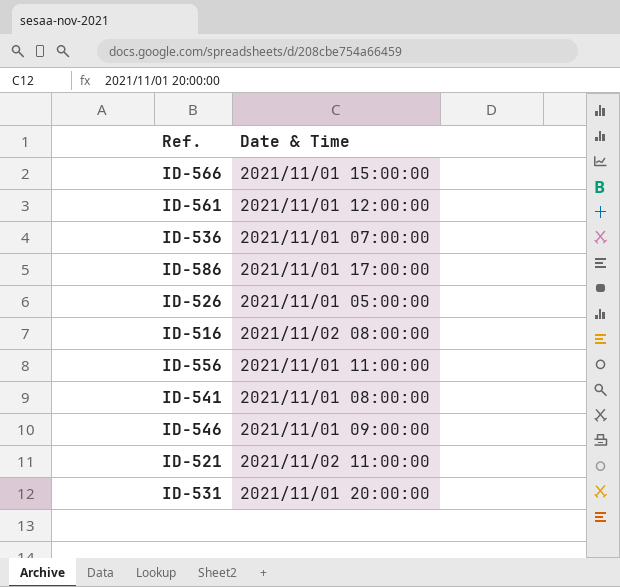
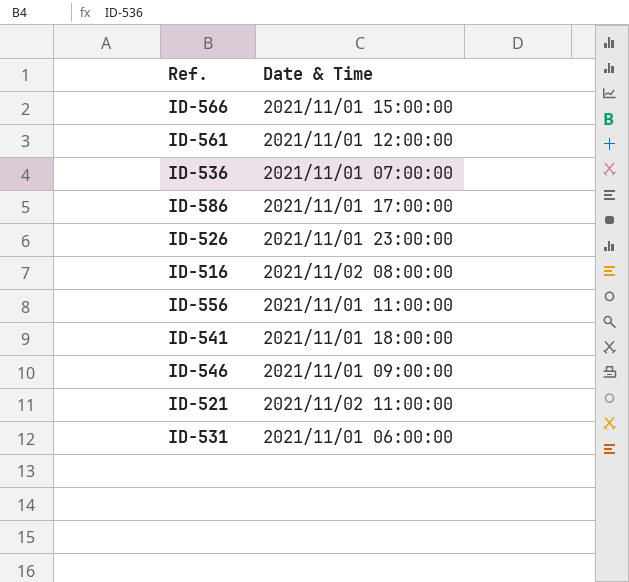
ID-526 | Date & Time: 2021/11/01 05:00:00 -> 2021/11/01 23:00:00
ID-541 | Date & Time: 2021/11/01 08:00:00 -> 2021/11/01 18:00:00
ID-531 | Date & Time: 2021/11/01 20:00:00 -> 2021/11/01 06:00:00

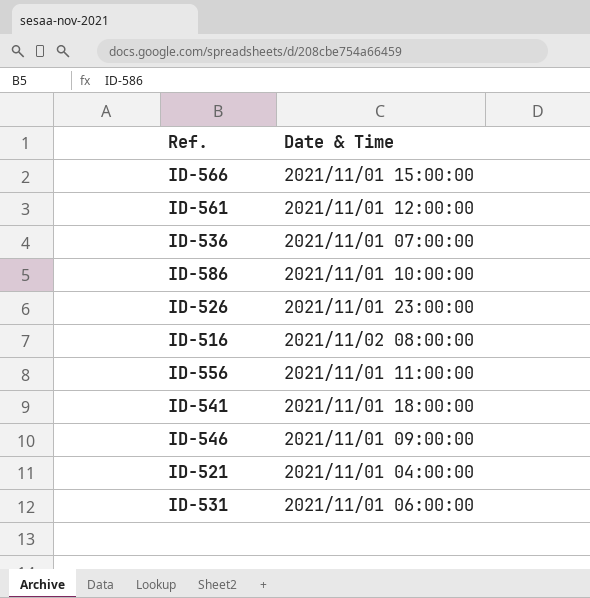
ID-586 | Date & Time: 2021/11/01 17:00:00 -> 2021/11/01 10:00:00
ID-521 | Date & Time: 2021/11/02 11:00:00 -> 2021/11/01 04:00:00

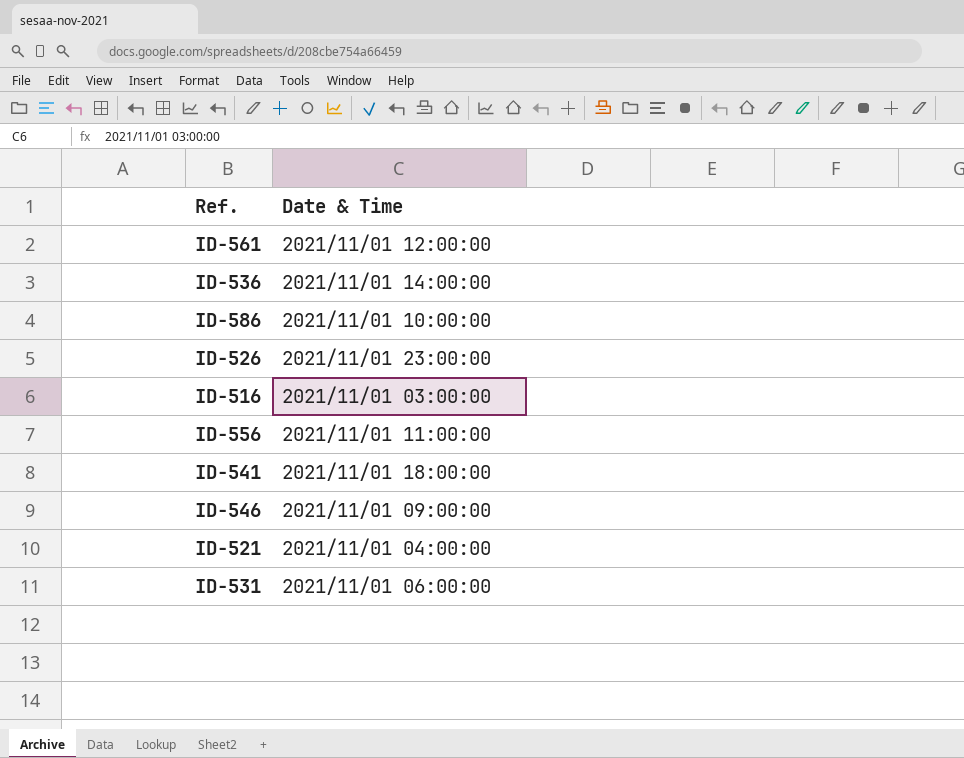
row ID-566: 2021/11/01 15:00:00 -> none
ID-536 | Date & Time: 2021/11/01 07:00:00 -> 2021/11/01 14:00:00
ID-516 | Date & Time: 2021/11/02 08:00:00 -> 2021/11/01 03:00:00

